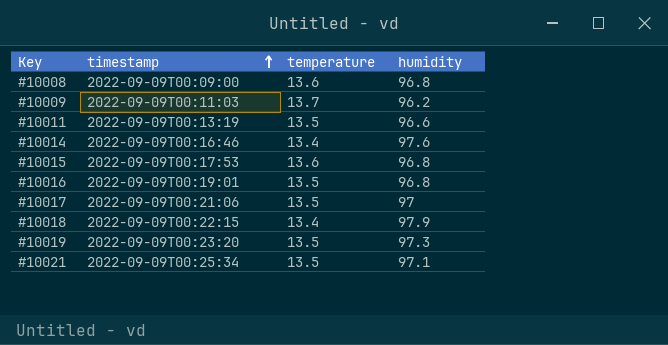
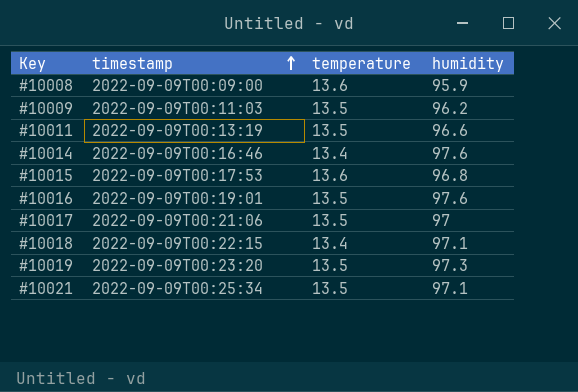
#10008 | humidity: 96.8 -> 95.9
#10009 | temperature: 13.7 -> 13.5
#10016 | humidity: 96.8 -> 97.6
#10018 | humidity: 97.9 -> 97.1

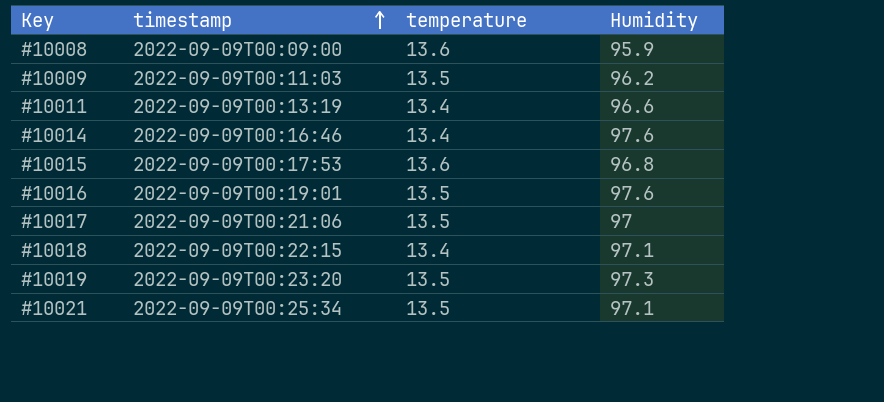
column name: humidity -> Humidity
#10011 | temperature: 13.5 -> 13.4

